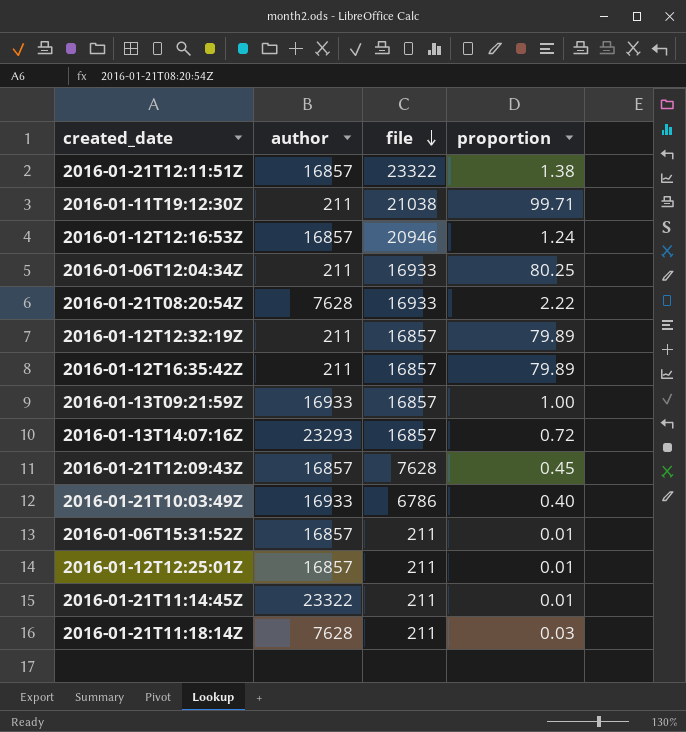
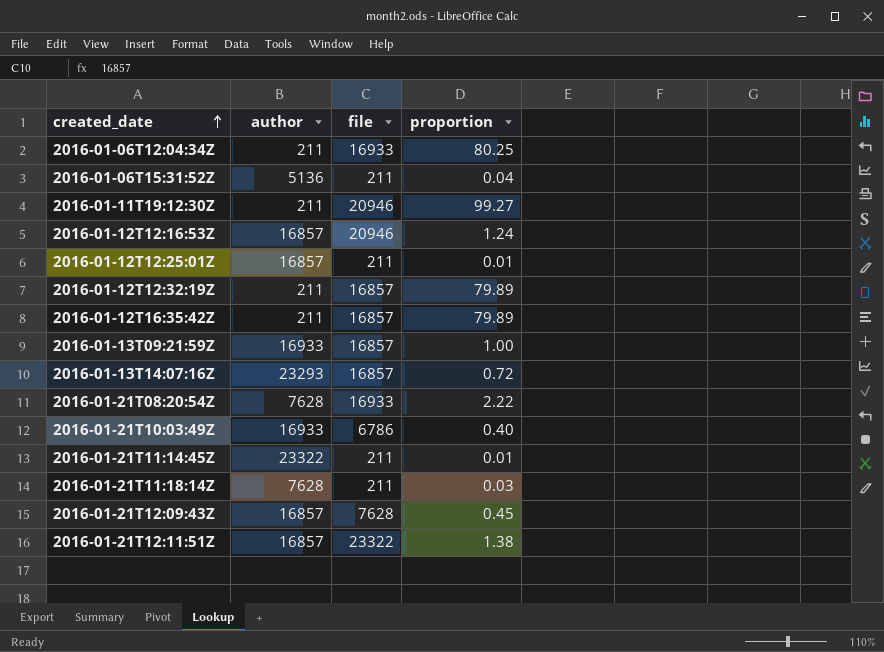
row order: file descending -> created_date ascending
2016-01-06T15:31:52Z | author: 16857 -> 5136
2016-01-06T15:31:52Z | proportion: 0.01 -> 0.04
2016-01-11T19:12:30Z | file: 21038 -> 20946
2016-01-11T19:12:30Z | proportion: 99.71 -> 99.27

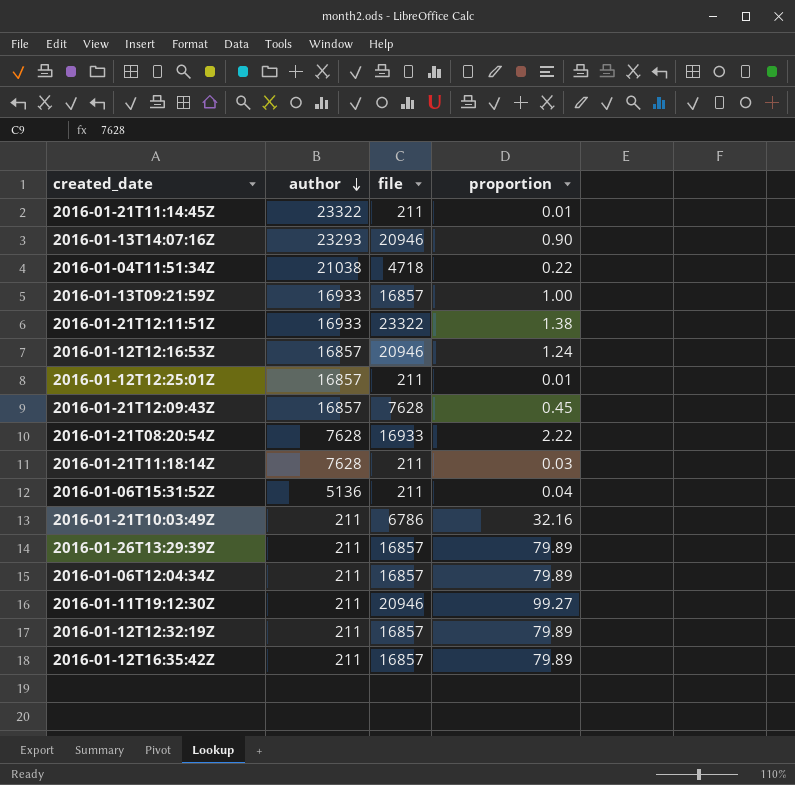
row order: created_date ascending -> author descending
2016-01-13T14:07:16Z | file: 16857 -> 20946
2016-01-13T14:07:16Z | proportion: 0.72 -> 0.90
row 2016-01-04T11:51:34Z: none -> 21038 | 4718 | 0.22
2016-01-21T12:11:51Z | author: 16857 -> 16933
2016-01-21T10:03:49Z | author: 16933 -> 211
2016-01-21T10:03:49Z | proportion: 0.40 -> 32.16
row 2016-01-26T13:29:39Z: none -> 211 | 16857 | 79.89
2016-01-06T12:04:34Z | file: 16933 -> 16857
2016-01-06T12:04:34Z | proportion: 80.25 -> 79.89

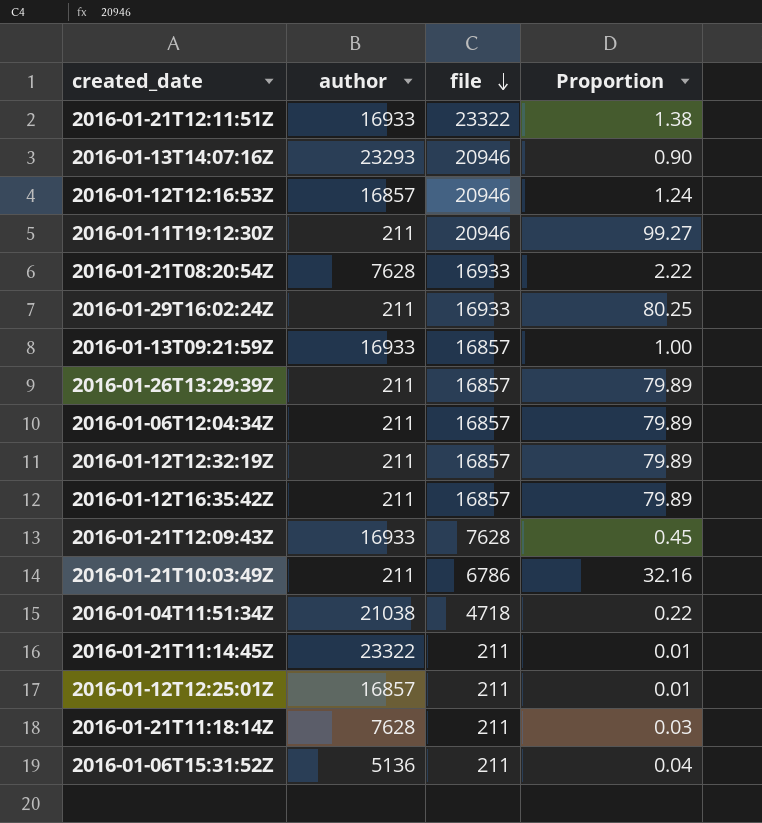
row order: author descending -> file descending
column name: proportion -> Proportion
row 2016-01-29T16:02:24Z: none -> 211 | 16933 | 80.25
2016-01-21T12:09:43Z | author: 16857 -> 16933

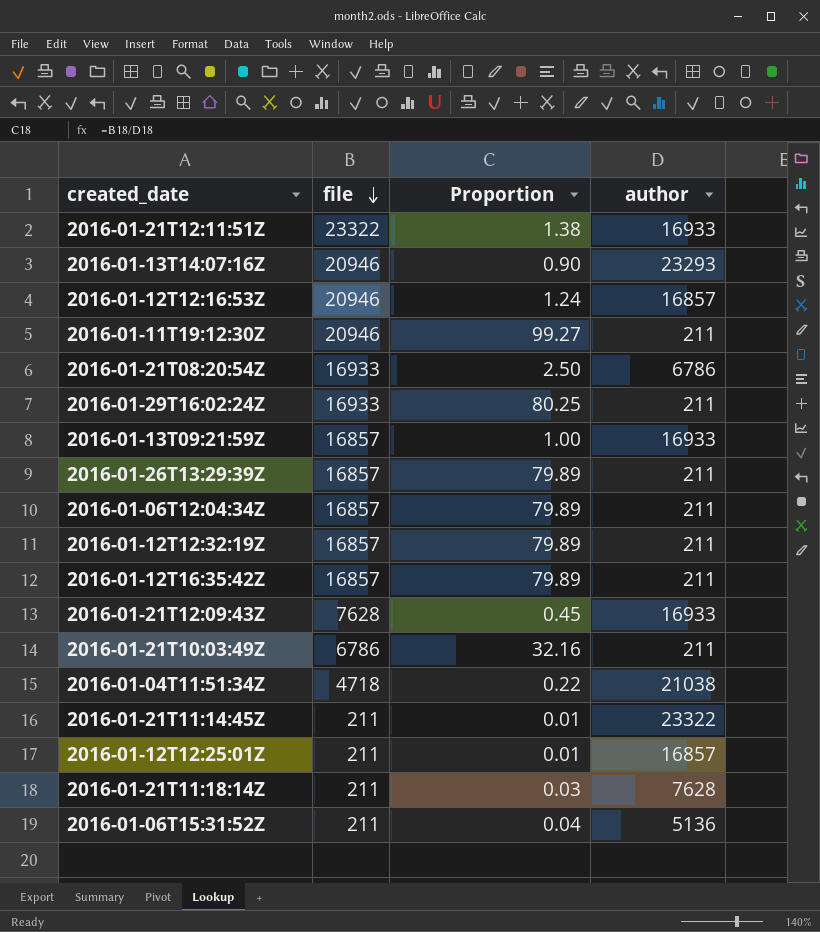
column author | position: 2 -> 4
2016-01-21T08:20:54Z | Proportion: 2.22 -> 2.50
2016-01-21T08:20:54Z | author: 7628 -> 6786

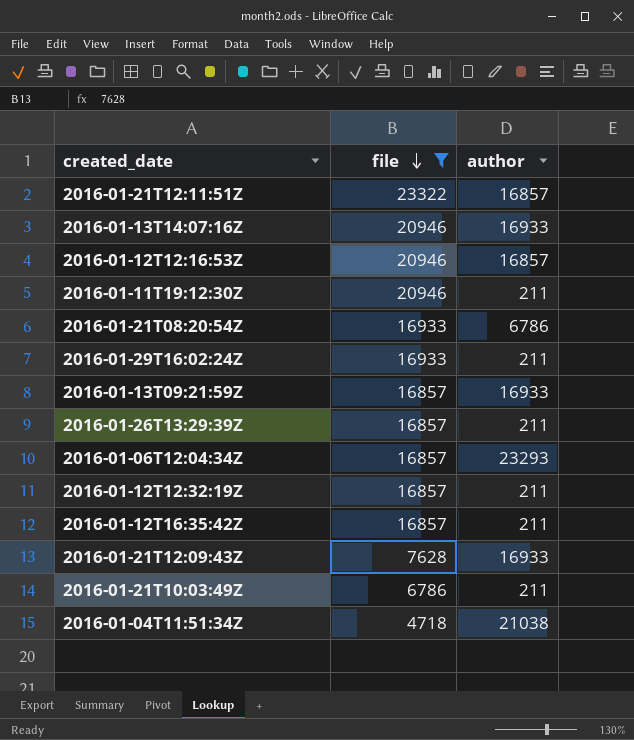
filter: none -> file != 211
column Proportion | formula: [file] / [author] -> none
2016-01-21T12:11:51Z | author: 16933 -> 16857
2016-01-13T14:07:16Z | author: 23293 -> 16933
2016-01-06T12:04:34Z | author: 211 -> 23293

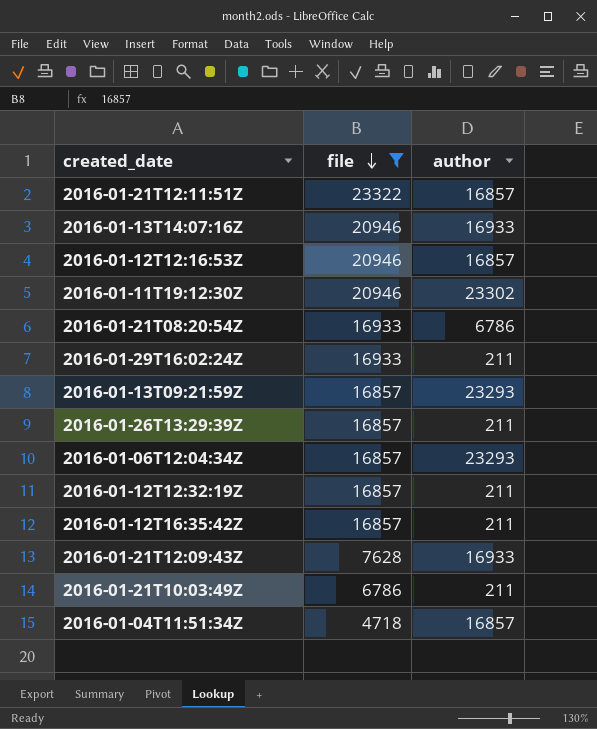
2016-01-11T19:12:30Z | author: 211 -> 23302
2016-01-13T09:21:59Z | author: 16933 -> 23293
2016-01-04T11:51:34Z | author: 21038 -> 16857

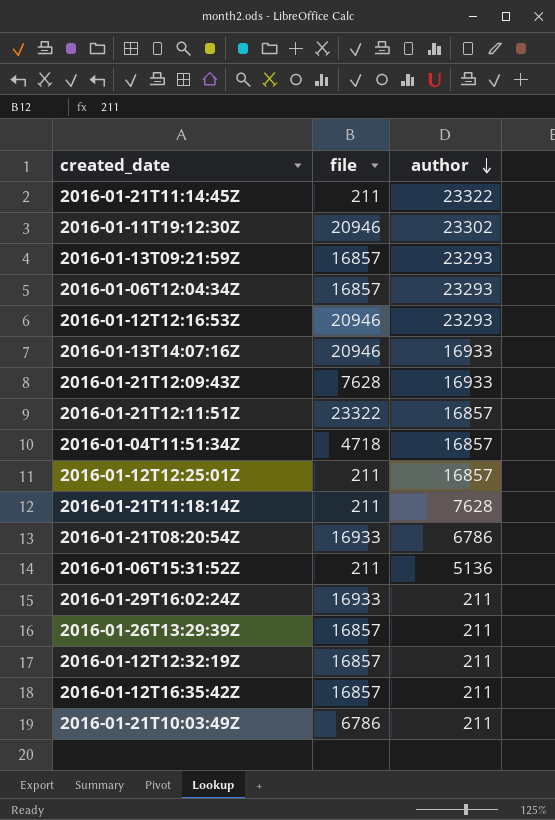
filter: file != 211 -> none
row order: file descending -> author descending
2016-01-12T12:16:53Z | author: 16857 -> 23293

